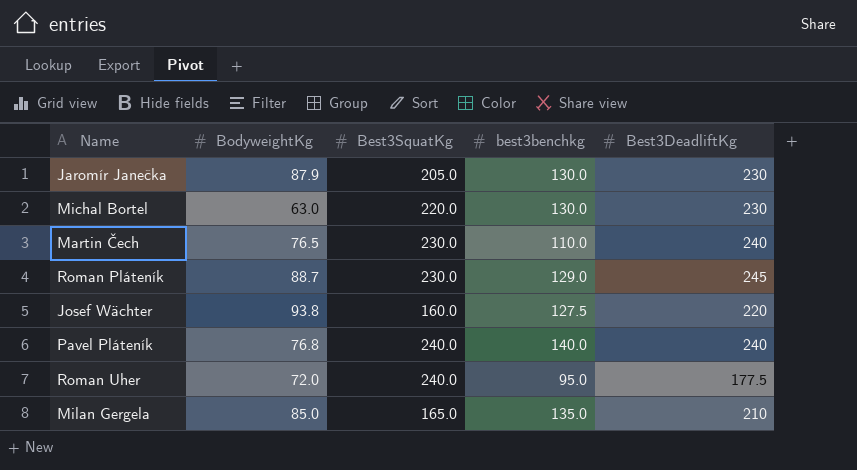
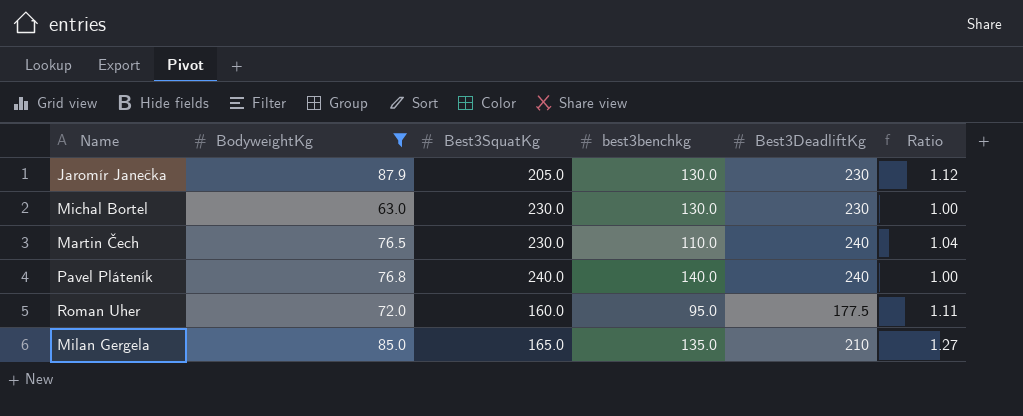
filter: none -> BodyweightKg <= 87.9
column Ratio | formula: none -> [Best3DeadliftKg] / [Best3SquatKg]
Michal Bortel | Best3SquatKg: 220.0 -> 230.0
Roman Uher | Best3SquatKg: 240.0 -> 160.0

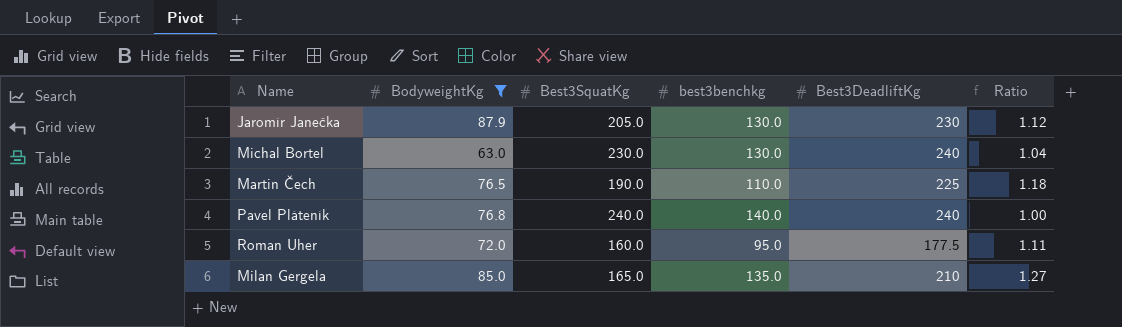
Michal Bortel | Best3DeadliftKg: 230 -> 240
Michal Bortel | Ratio: 1.00 -> 1.04
Martin Čech | Best3SquatKg: 230.0 -> 190.0
Martin Čech | Best3DeadliftKg: 240 -> 225
Martin Čech | Ratio: 1.04 -> 1.18

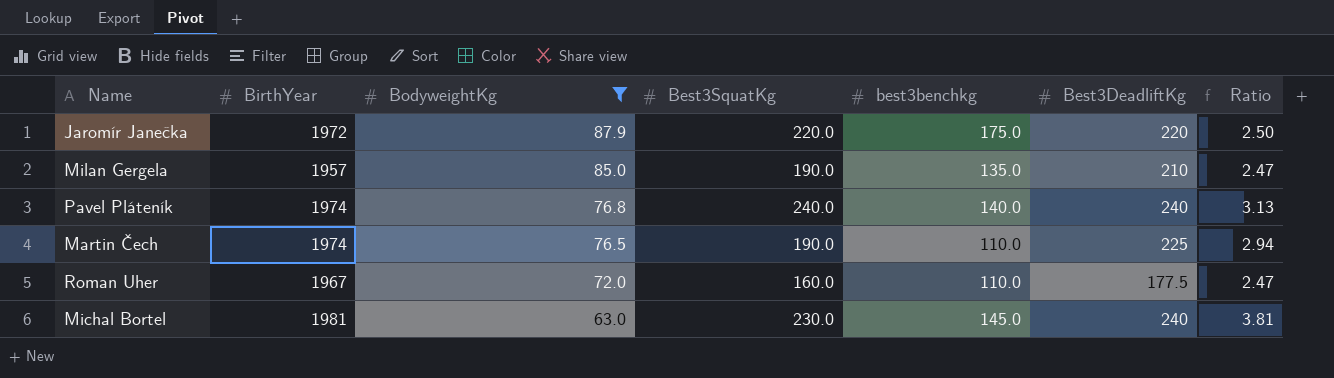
row order: none -> BodyweightKg descending
column BirthYear | position: none -> 2
column Ratio | formula: [Best3DeadliftKg] / [Best3SquatKg] -> [Best3DeadliftKg] / [BodyweightKg]
Jaromír Janečka | Best3SquatKg: 205.0 -> 220.0
Jaromír Janečka | best3benchkg: 130.0 -> 175.0
Jaromír Janečka | Best3DeadliftKg: 230 -> 220
Milan Gergela | Best3SquatKg: 165.0 -> 190.0
Roman Uher | best3benchkg: 95.0 -> 110.0
Michal Bortel | best3benchkg: 130.0 -> 145.0

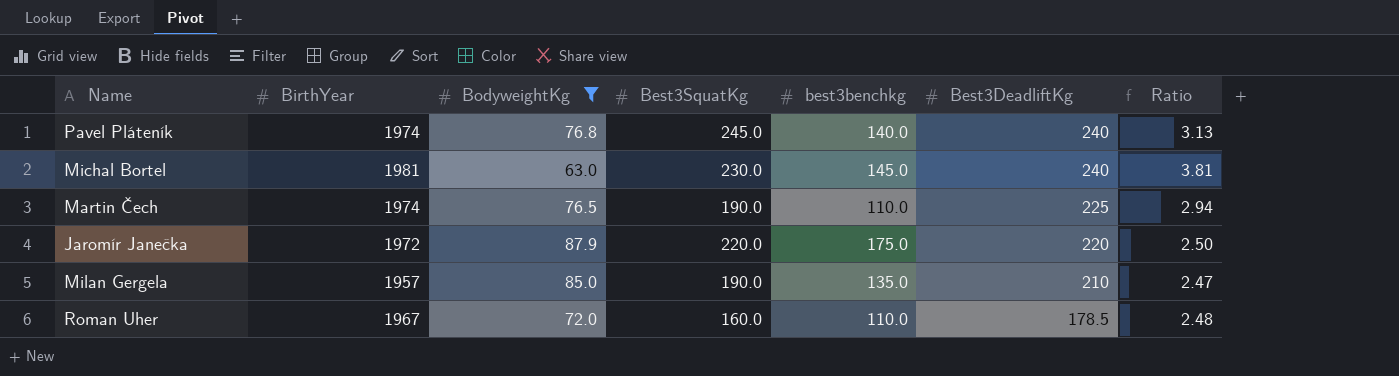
row order: BodyweightKg descending -> Best3DeadliftKg descending
Pavel Pláteník | Best3SquatKg: 240.0 -> 245.0
Roman Uher | Best3DeadliftKg: 177.5 -> 178.5
Roman Uher | Ratio: 2.47 -> 2.48

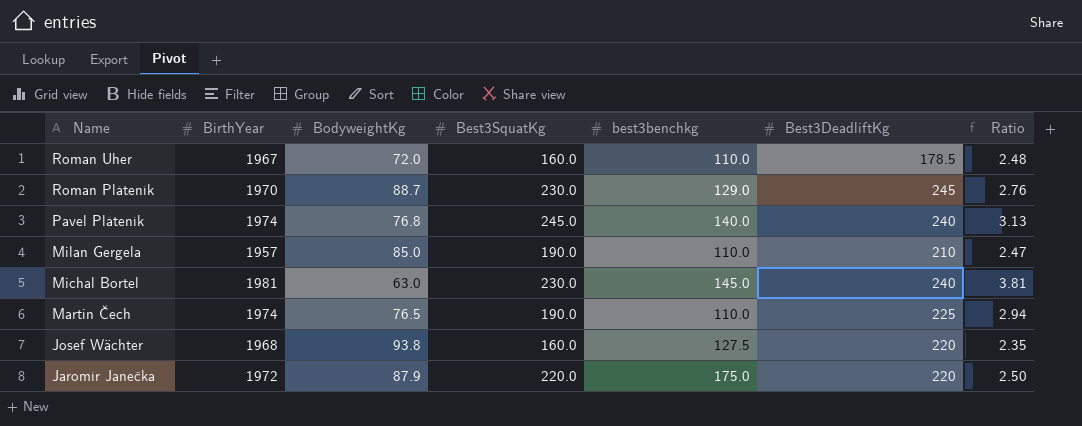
filter: BodyweightKg <= 87.9 -> none
row order: Best3DeadliftKg descending -> Name descending
Milan Gergela | best3benchkg: 135.0 -> 110.0

